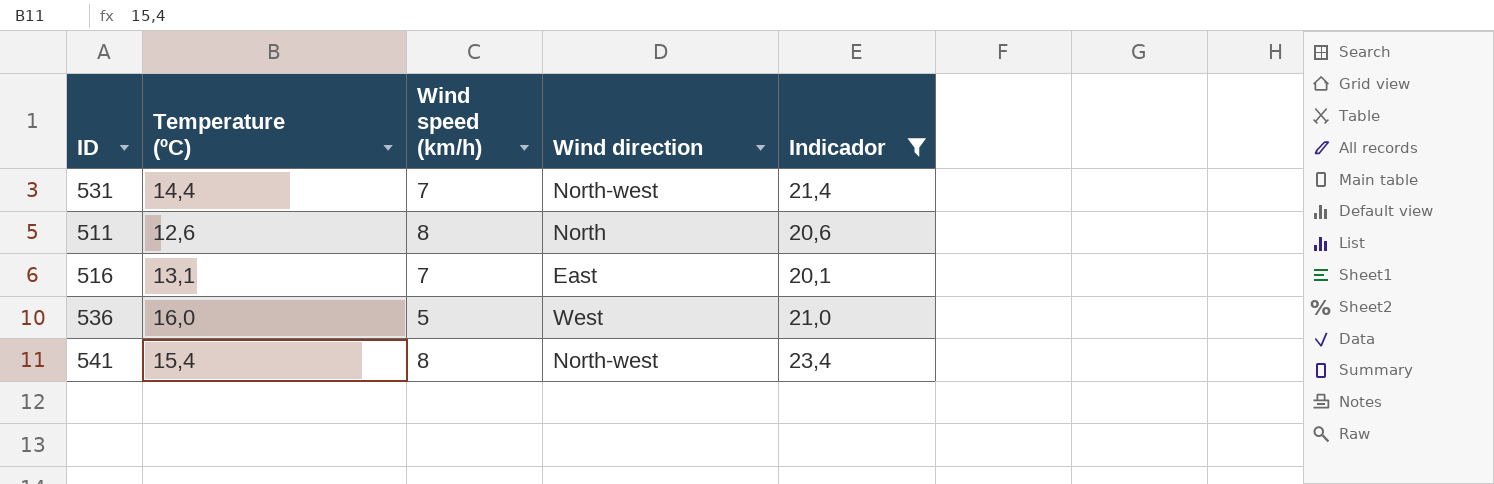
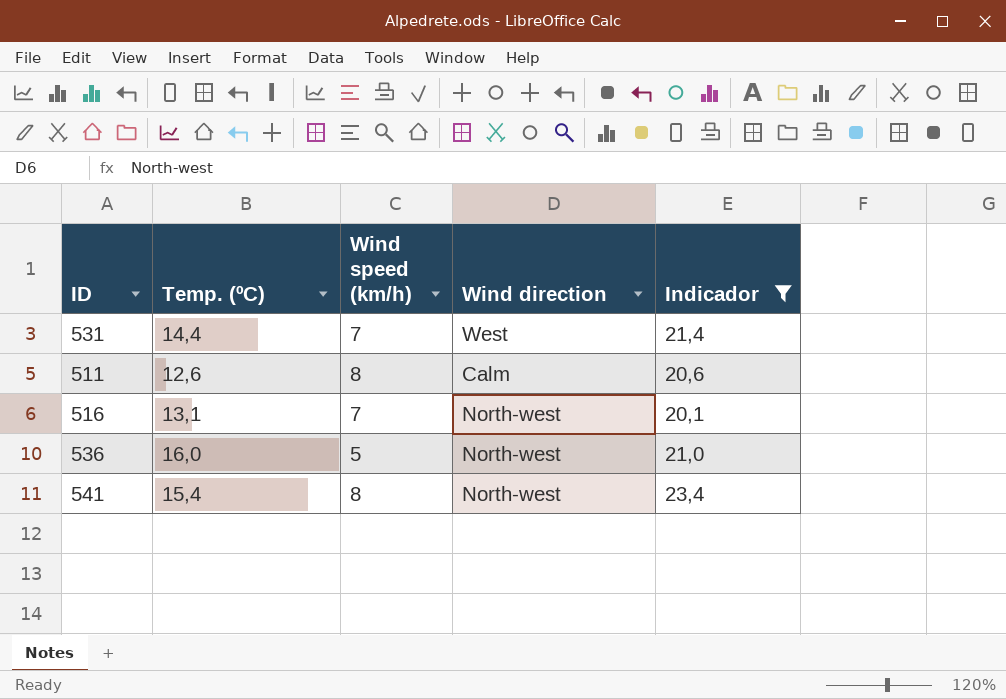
column name: Temperature (ºC) -> Temp. (ºC)
531 | Wind direction: North-west -> West
511 | Wind direction: North -> Calm
516 | Wind direction: East -> North-west
536 | Wind direction: West -> North-west

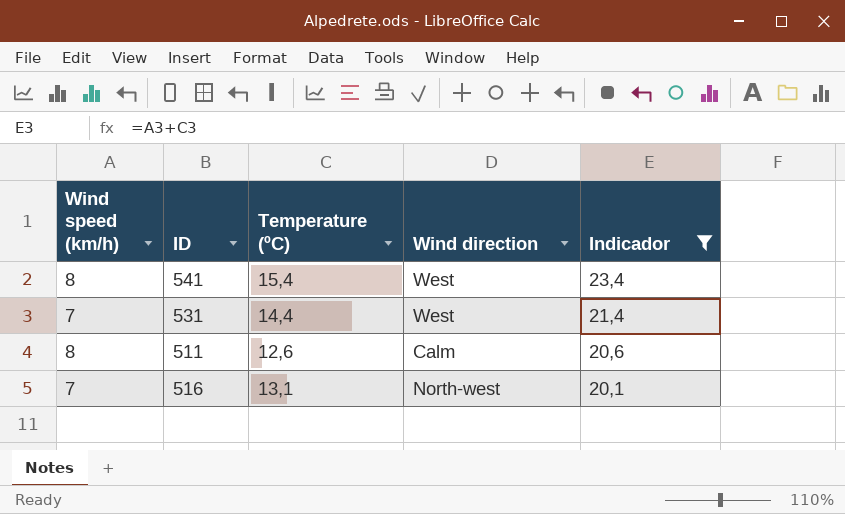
row order: none -> Indicador descending
column Wind speed (km/h) | position: 3 -> 1
column name: Temp. (ºC) -> Temperature (ºC)
row 536: 16,0 | 5 | North-west | 21,0 -> none
541 | Wind direction: North-west -> West

